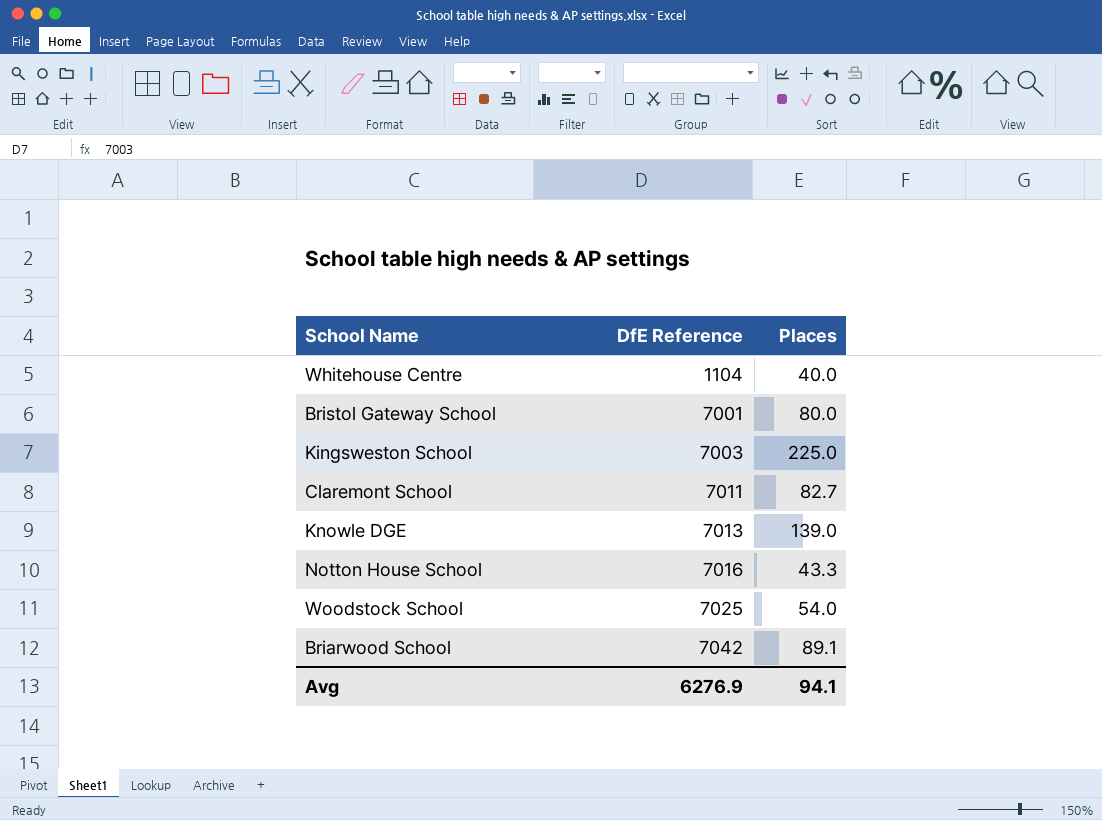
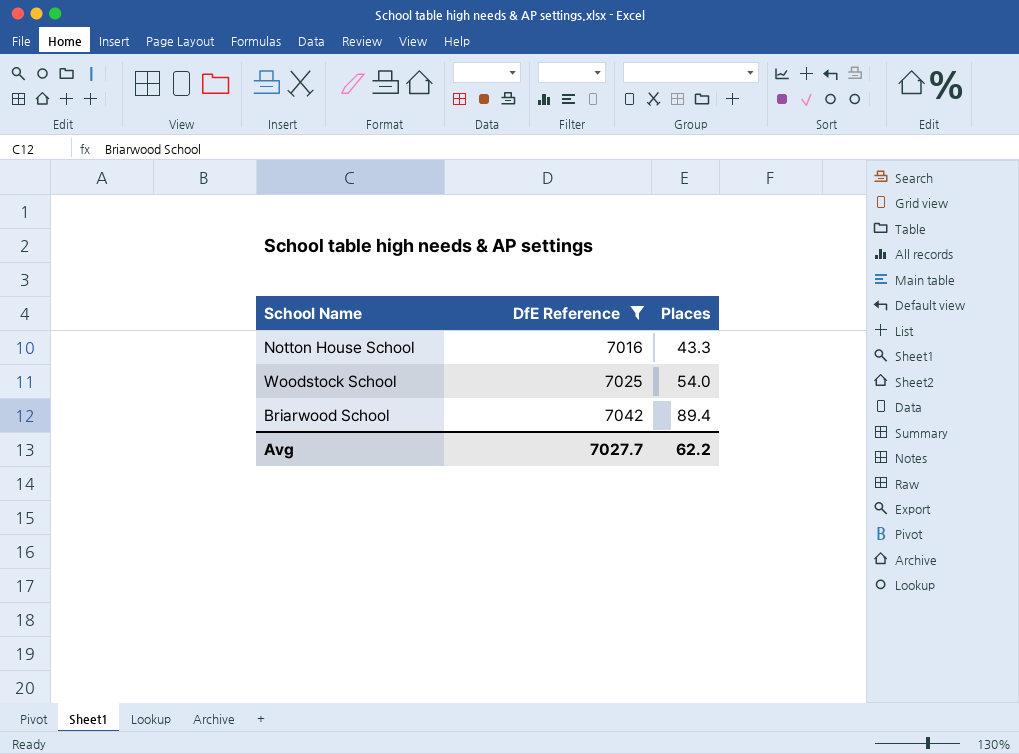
filter: none -> DfE Reference >= 7016
Briarwood School | Places: 89.1 -> 89.4
Avg | DfE Reference: 6276.9 -> 7027.7
Avg | Places: 94.1 -> 62.2

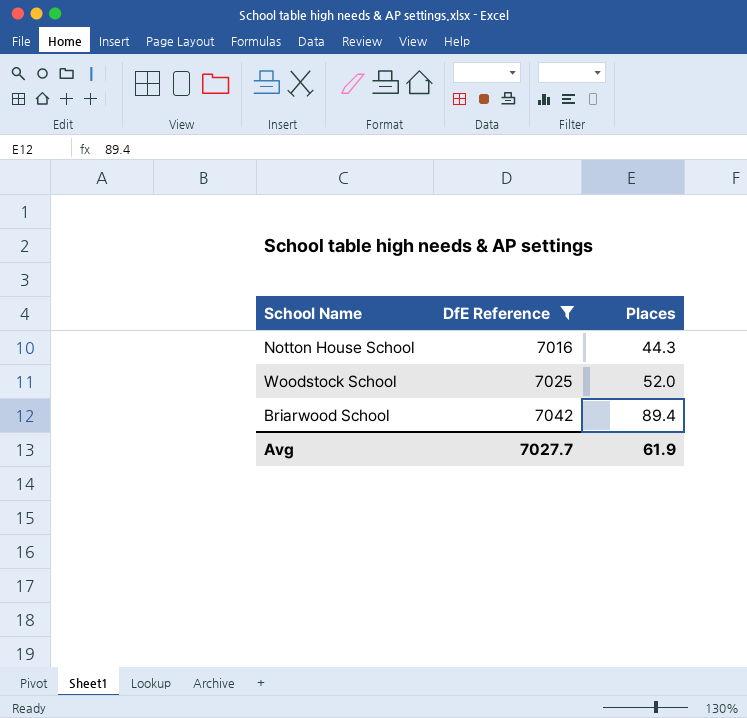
Notton House School | Places: 43.3 -> 44.3
Woodstock School | Places: 54.0 -> 52.0
Avg | Places: 62.2 -> 61.9

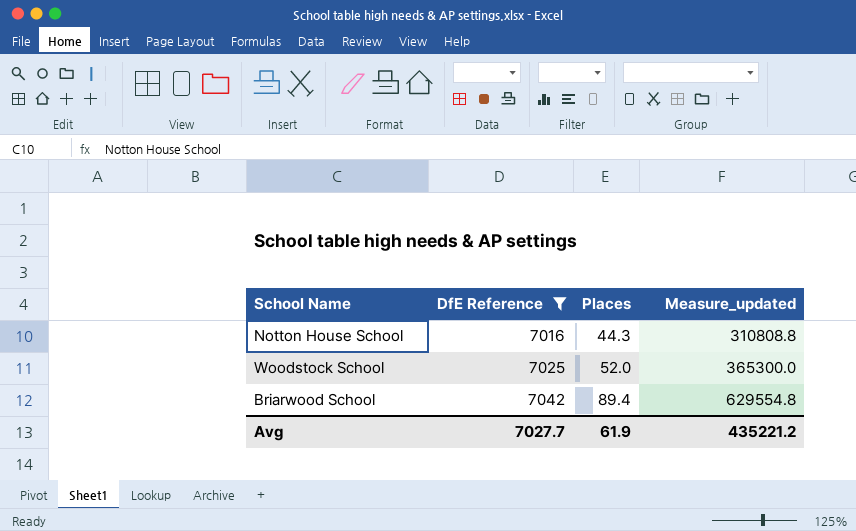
column Measure_updated | formula: none -> [DfE Reference] * [Places]

